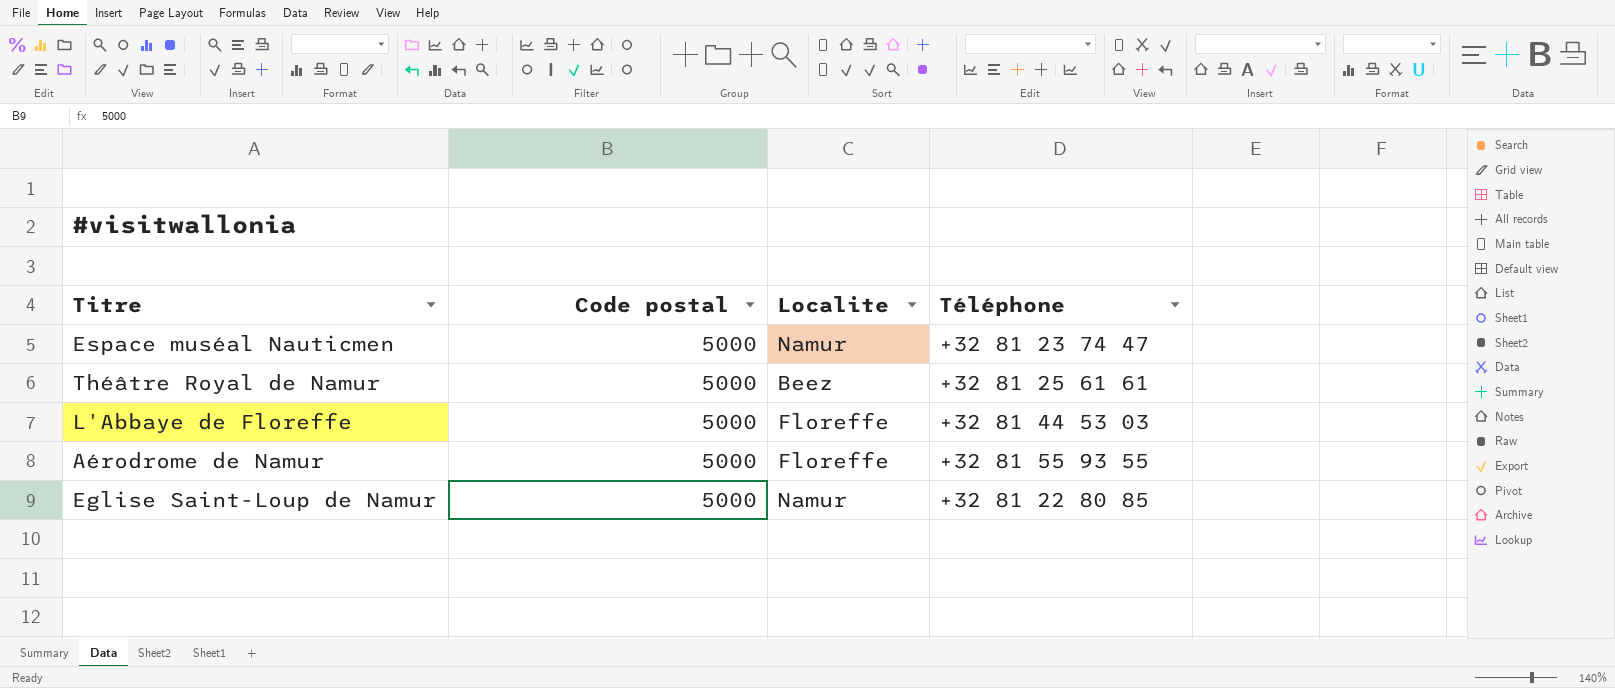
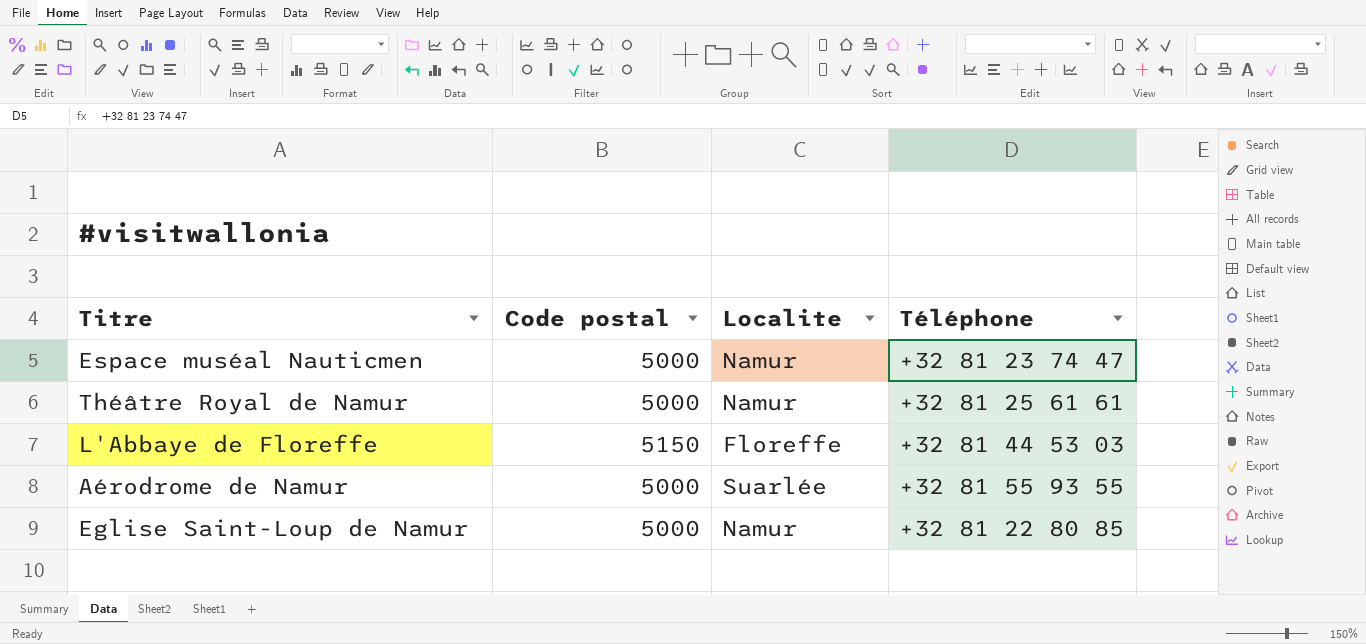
Théâtre Royal de Namur | Localite: Beez -> Namur
L'Abbaye de Floreffe | Code postal: 5000 -> 5150
Aérodrome de Namur | Localite: Floreffe -> Suarlée

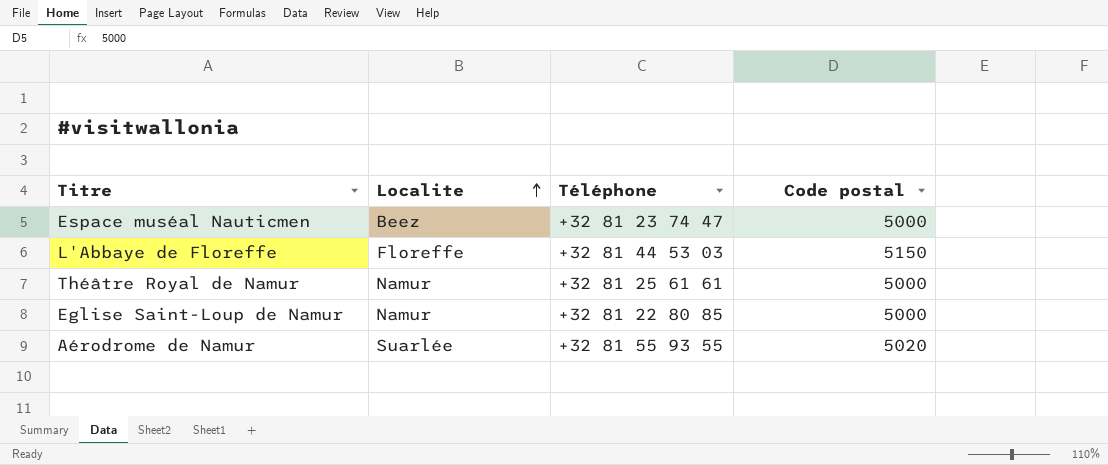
row order: none -> Localite ascending
column Code postal | position: 2 -> 4
Espace muséal Nauticmen | Localite: Namur -> Beez
Aérodrome de Namur | Code postal: 5000 -> 5020

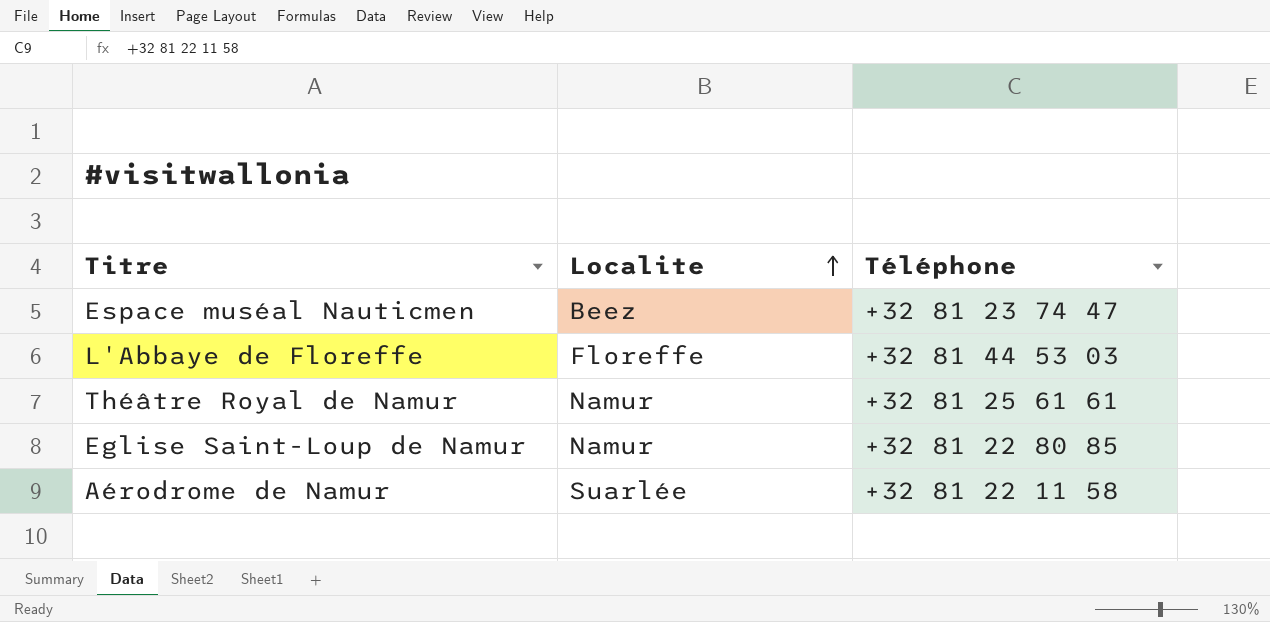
column Code postal | position: 4 -> none
Aérodrome de Namur | Téléphone: +32 81 55 93 55 -> +32 81 22 11 58

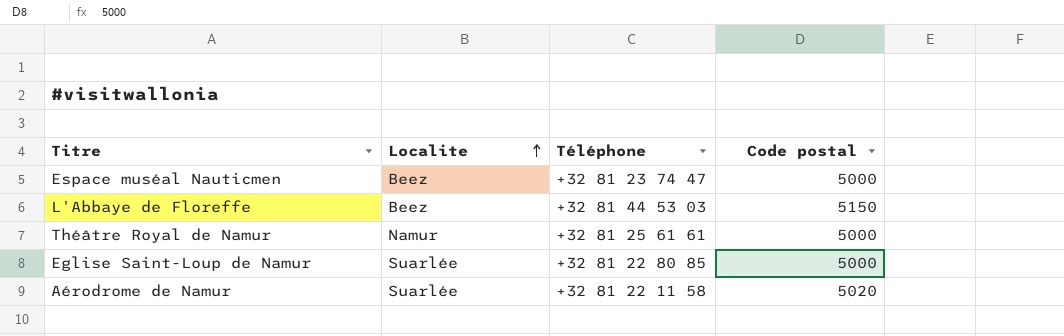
column Code postal | position: none -> 4
L'Abbaye de Floreffe | Localite: Floreffe -> Beez
Eglise Saint-Loup de Namur | Localite: Namur -> Suarlée

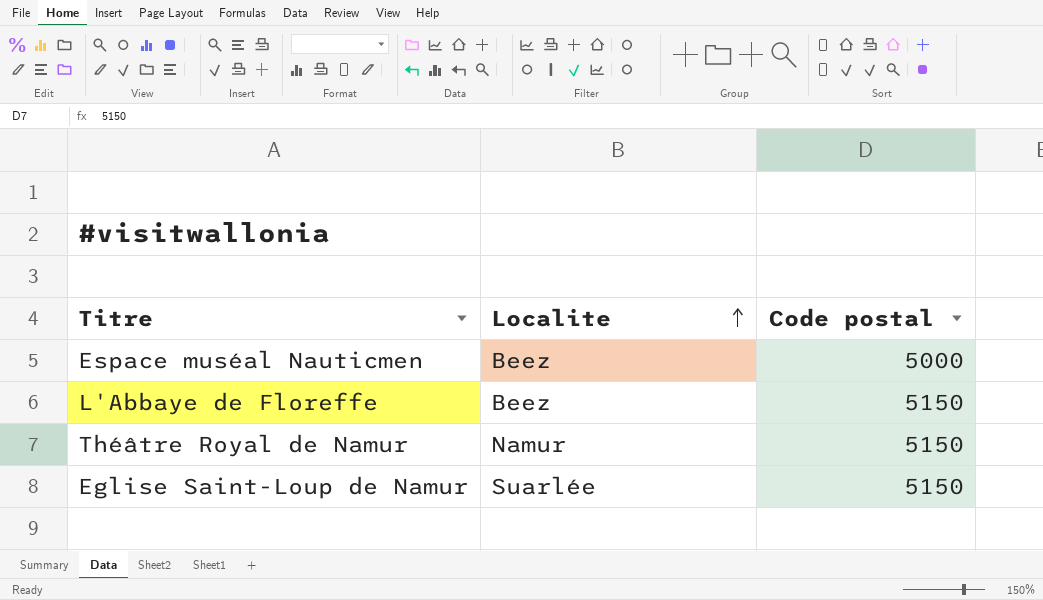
column Téléphone | position: 3 -> none
row Aérodrome de Namur: Suarlée | +32 81 22 11 58 | 5020 -> none
Théâtre Royal de Namur | Code postal: 5000 -> 5150
Eglise Saint-Loup de Namur | Code postal: 5000 -> 5150

